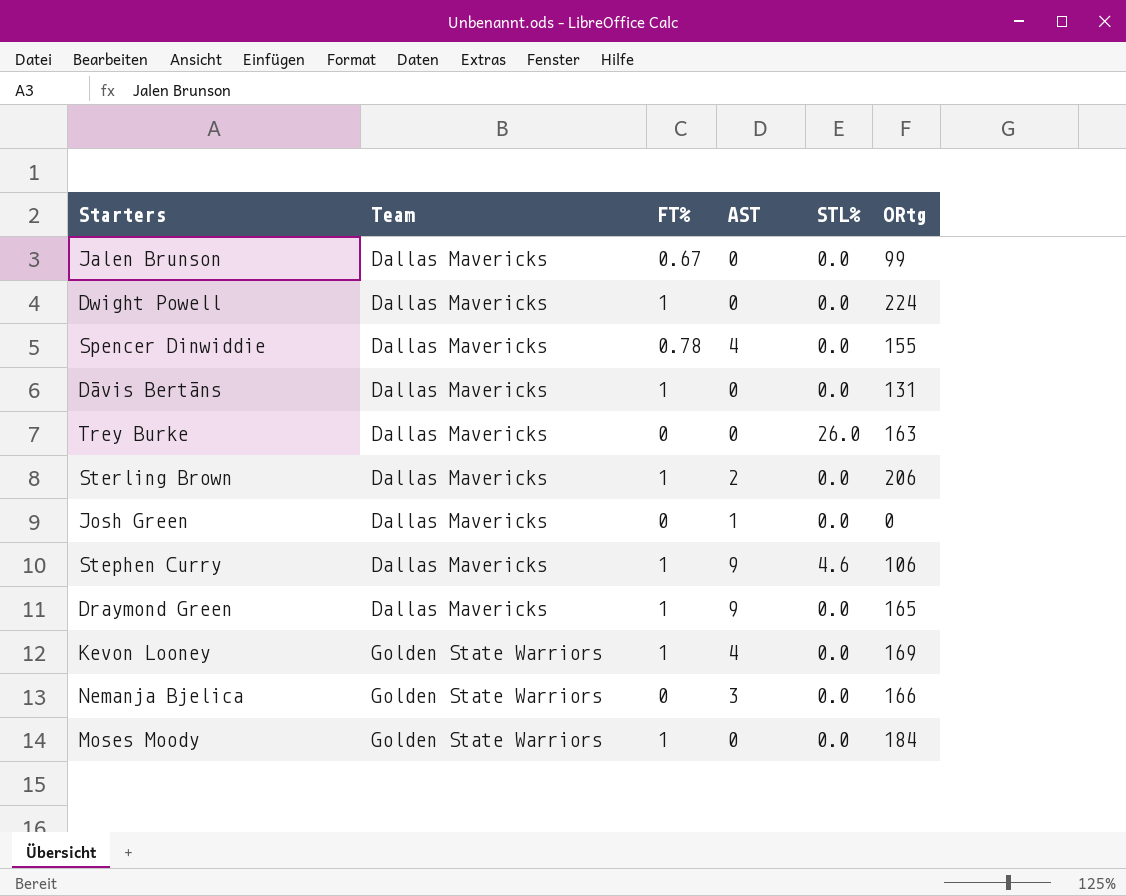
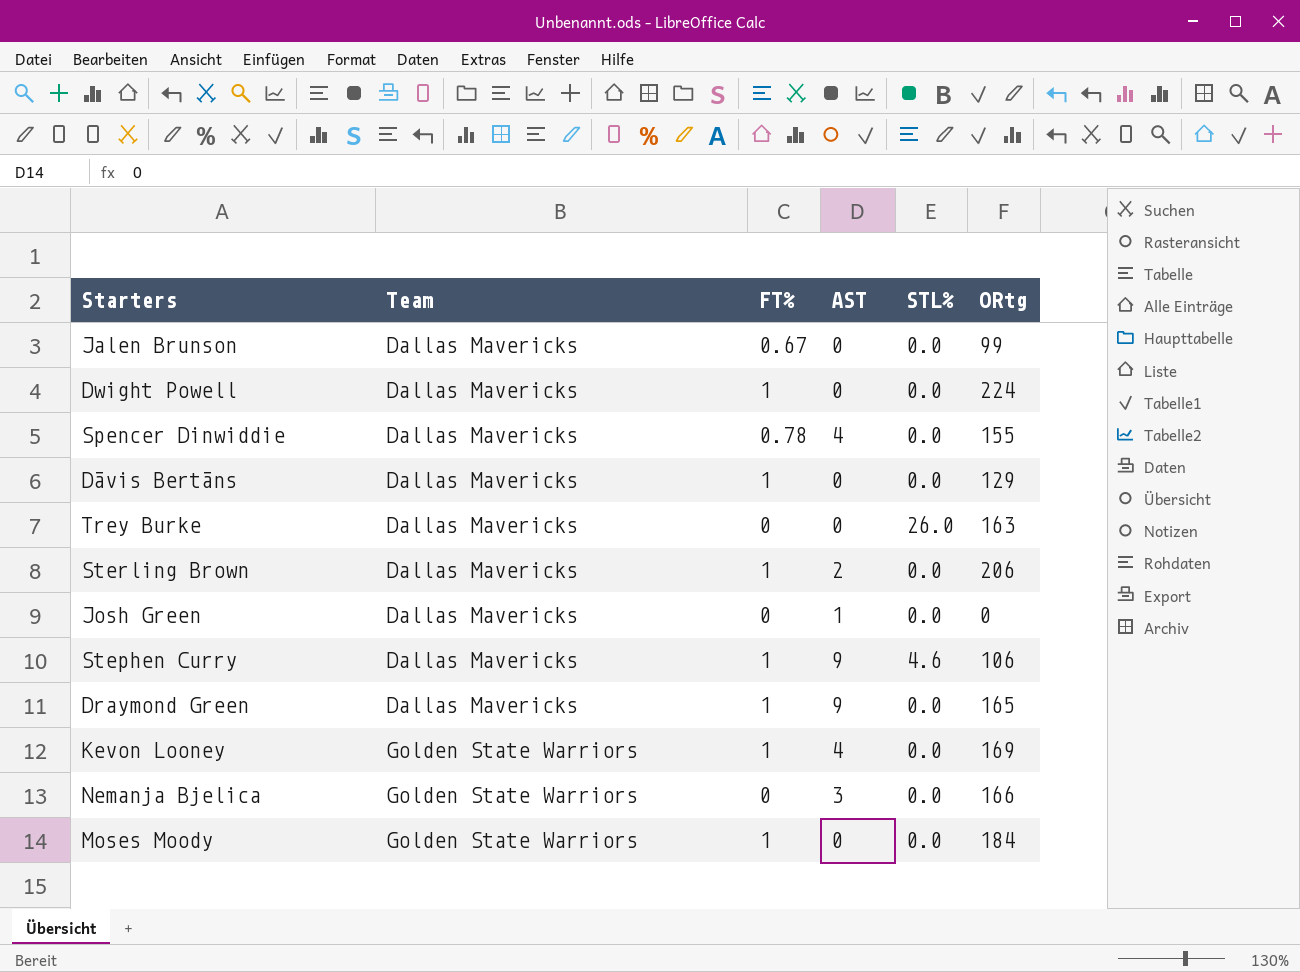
Dāvis Bertāns | ORtg: 131 -> 129

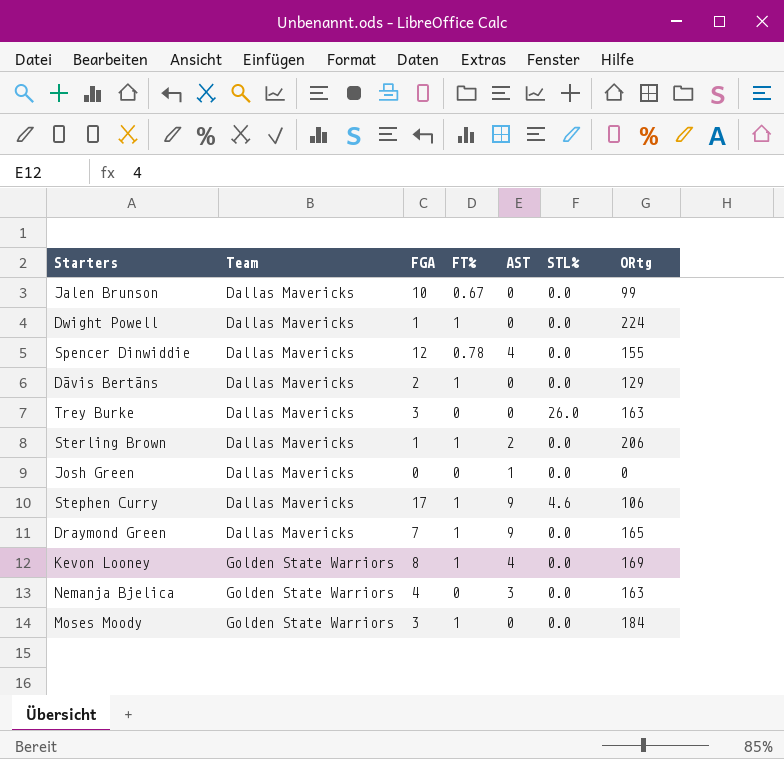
column FGA | position: none -> 3
Nemanja Bjelica | ORtg: 166 -> 163

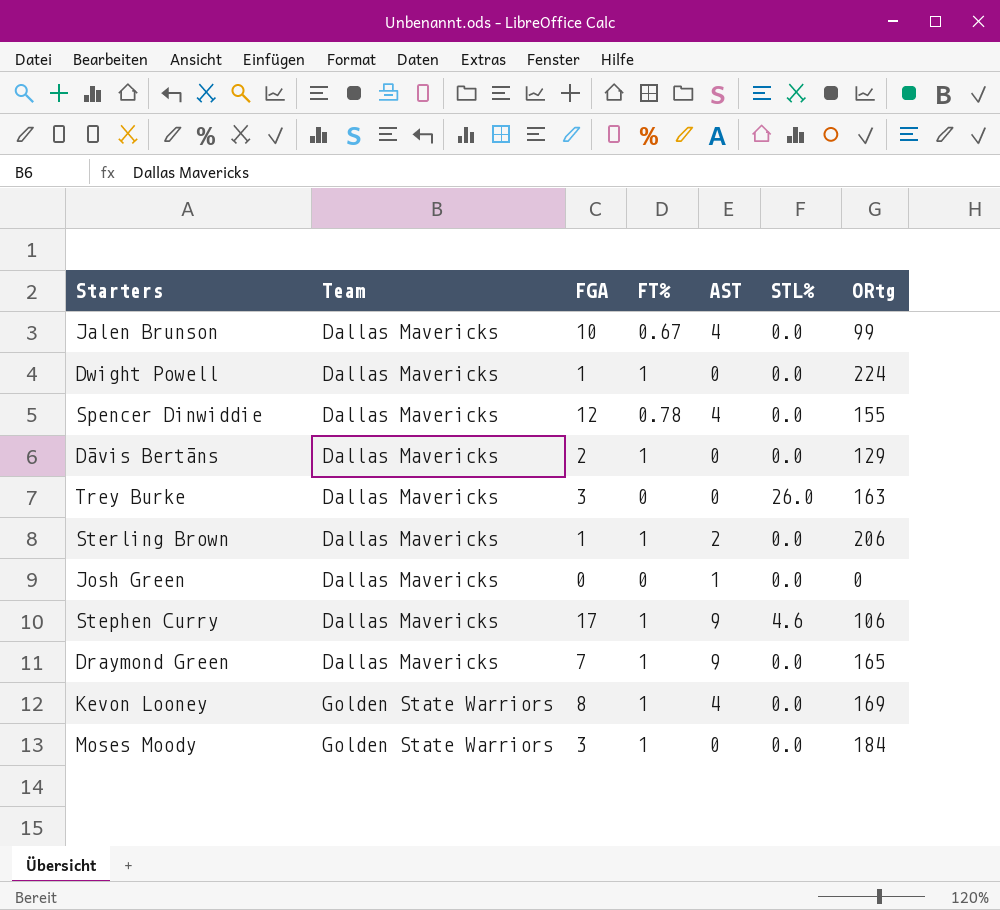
row Nemanja Bjelica: Golden State Warriors | 4 | 0 | 3 | 0.0 | 163 -> none
Jalen Brunson | AST: 0 -> 4

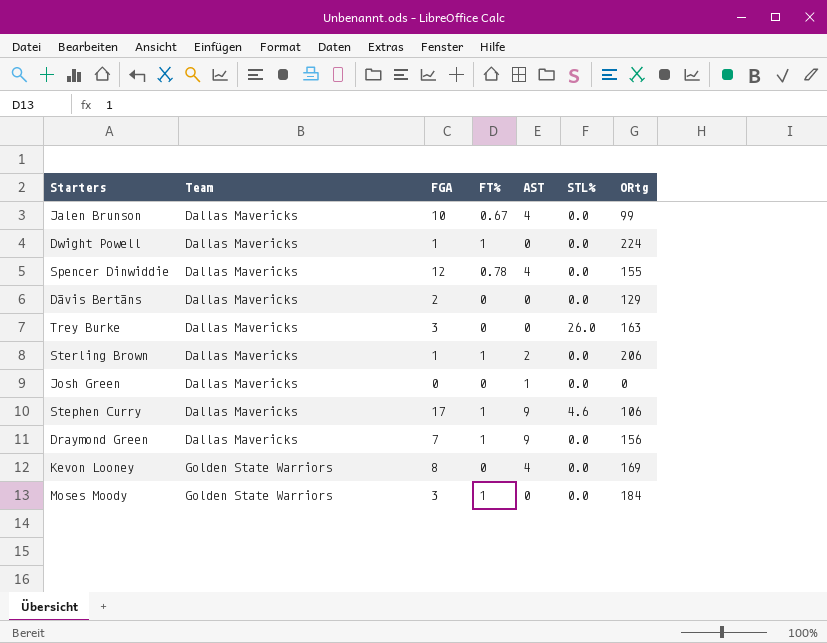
Dāvis Bertāns | FT%: 1 -> 0
Draymond Green | ORtg: 165 -> 156
Kevon Looney | FT%: 1 -> 0

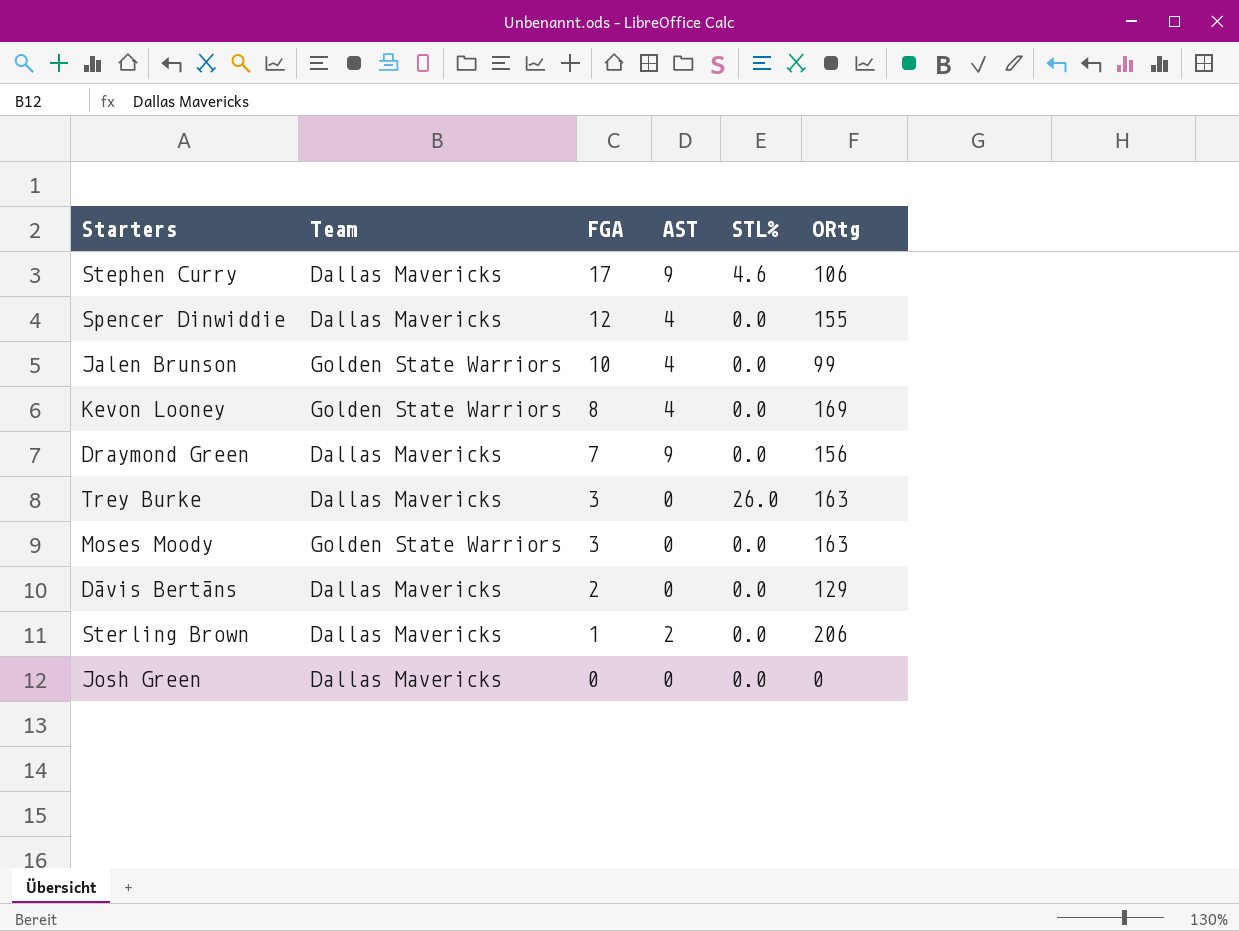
row order: Team ascending -> FGA descending
column FT% | position: 4 -> none
row Dwight Powell: Dallas Mavericks | 1 | 1 | 0 | 0.0 | 224 -> none
Jalen Brunson | Team: Dallas Mavericks -> Golden State Warriors
Moses Moody | ORtg: 184 -> 163
Josh Green | AST: 1 -> 0

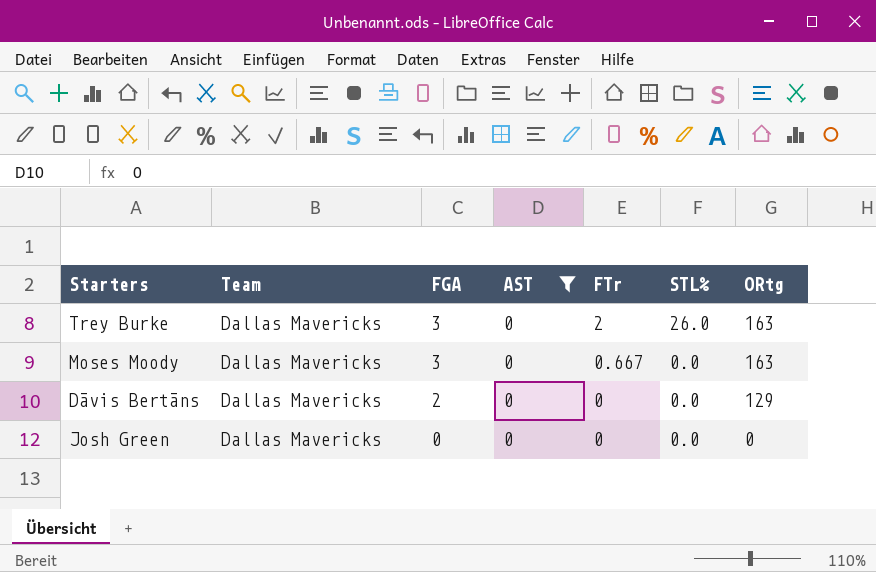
filter: none -> AST = 0
column FTr | position: none -> 5
Moses Moody | Team: Golden State Warriors -> Dallas Mavericks

